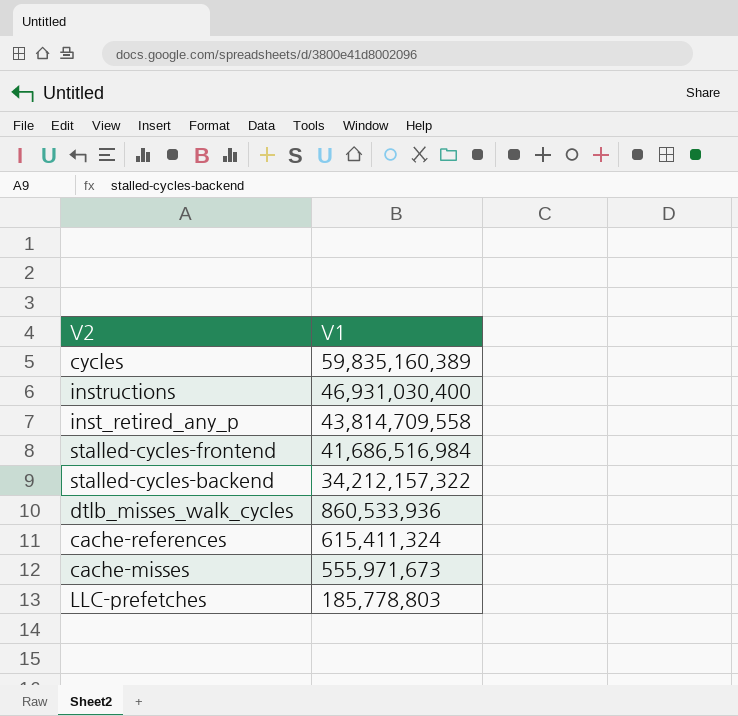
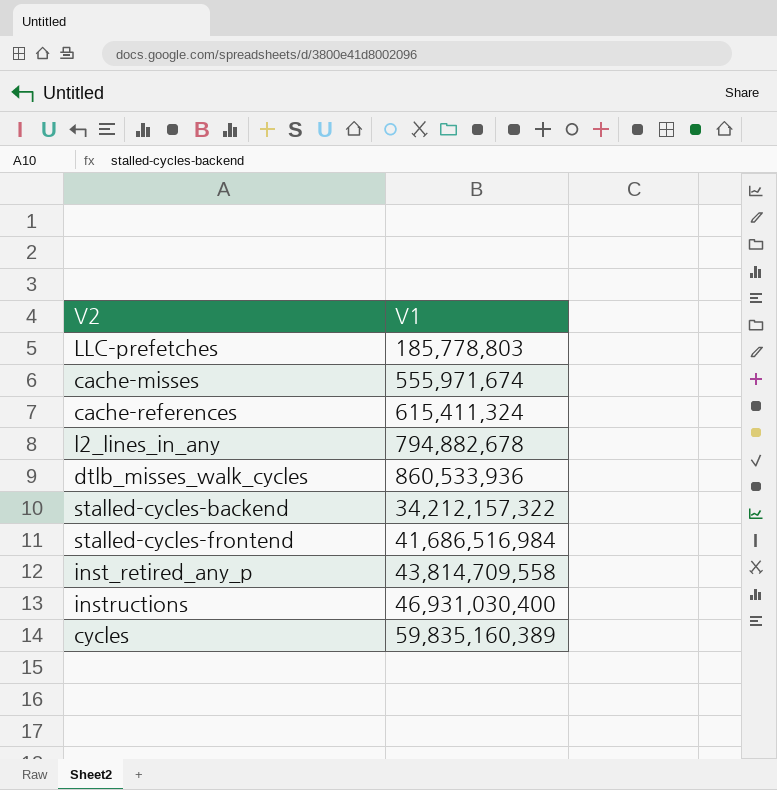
row order: V1 descending -> V1 ascending
cache-misses | V1: 555,971,673 -> 555,971,674
row l2_lines_in_any: none -> 794,882,678

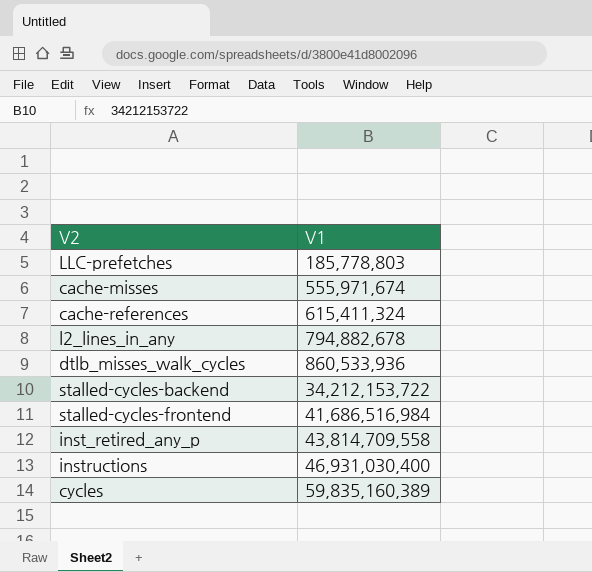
stalled-cycles-backend | V1: 34,212,157,322 -> 34,212,153,722

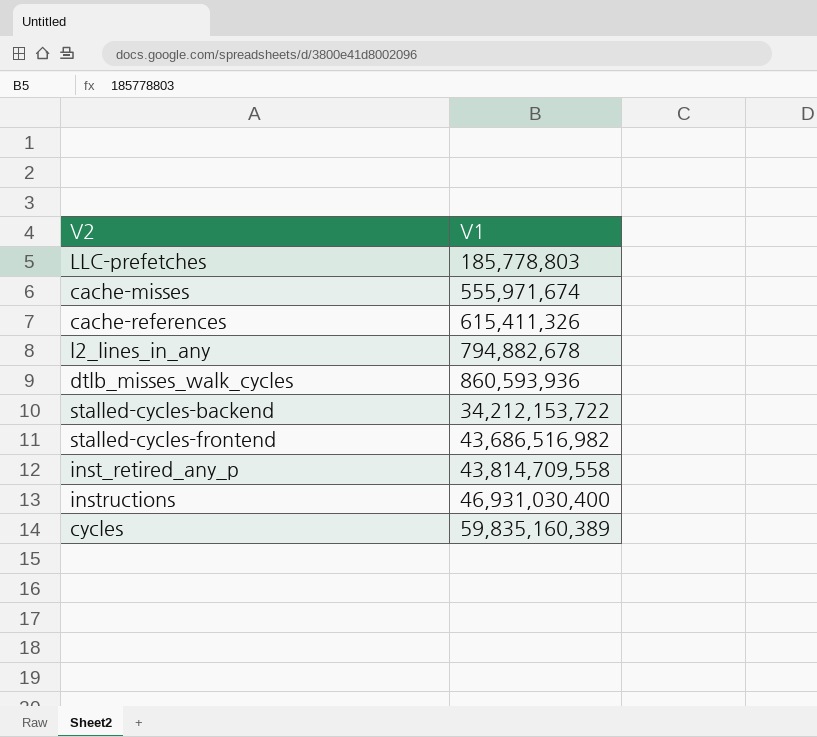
cache-references | V1: 615,411,324 -> 615,411,326
dtlb_misses_walk_cycles | V1: 860,533,936 -> 860,593,936
stalled-cycles-frontend | V1: 41,686,516,984 -> 43,686,516,982

